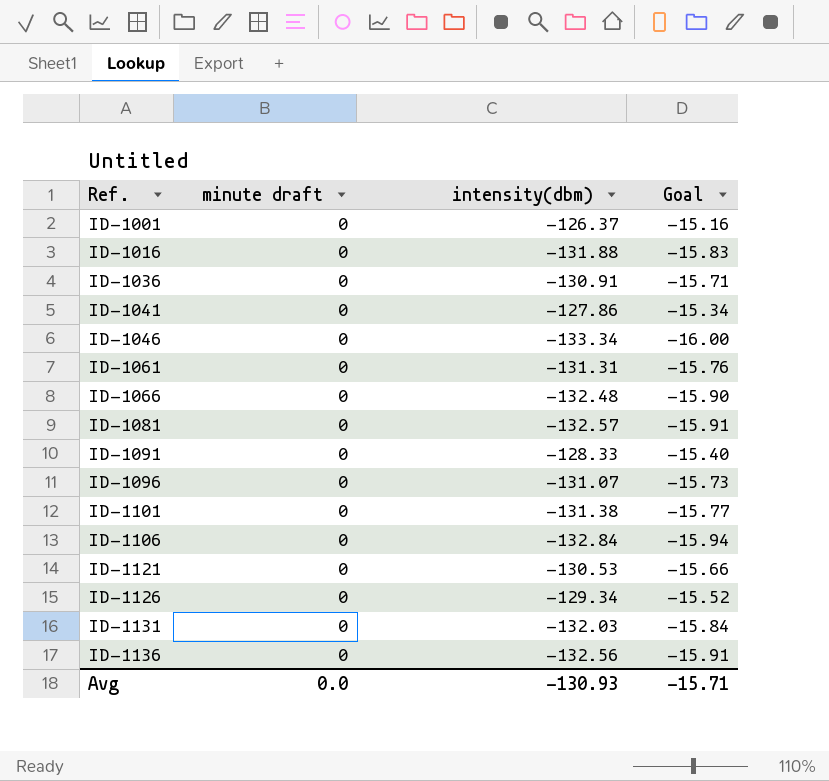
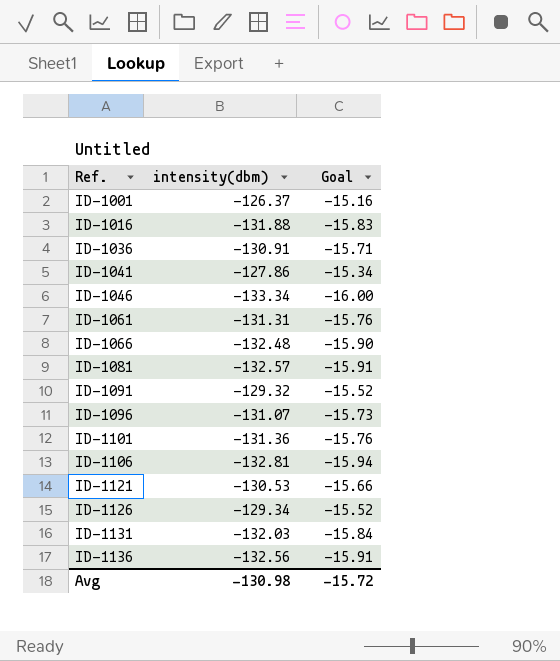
column minute draft | position: 2 -> none
ID-1091 | intensity(dbm): -128.33 -> -129.32
ID-1091 | Goal: -15.40 -> -15.52
ID-1101 | intensity(dbm): -131.38 -> -131.36
ID-1101 | Goal: -15.77 -> -15.76
ID-1106 | intensity(dbm): -132.84 -> -132.81
Avg | intensity(dbm): -130.93 -> -130.98
Avg | Goal: -15.71 -> -15.72

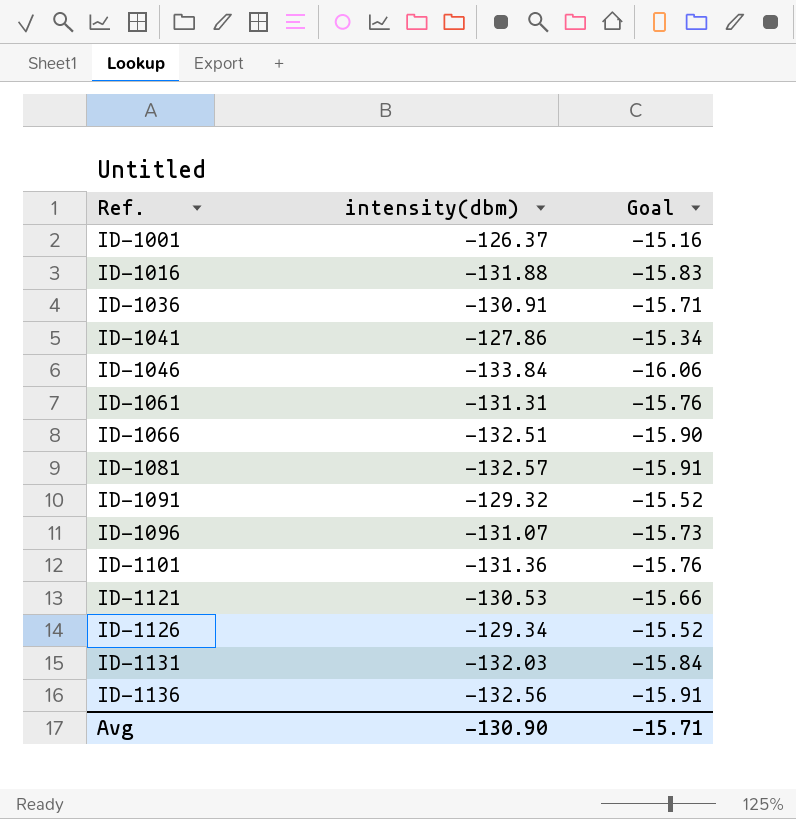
row ID-1106: -132.81 | -15.94 -> none
ID-1046 | intensity(dbm): -133.34 -> -133.84
ID-1046 | Goal: -16.00 -> -16.06
ID-1066 | intensity(dbm): -132.48 -> -132.51
Avg | intensity(dbm): -130.98 -> -130.90
Avg | Goal: -15.72 -> -15.71

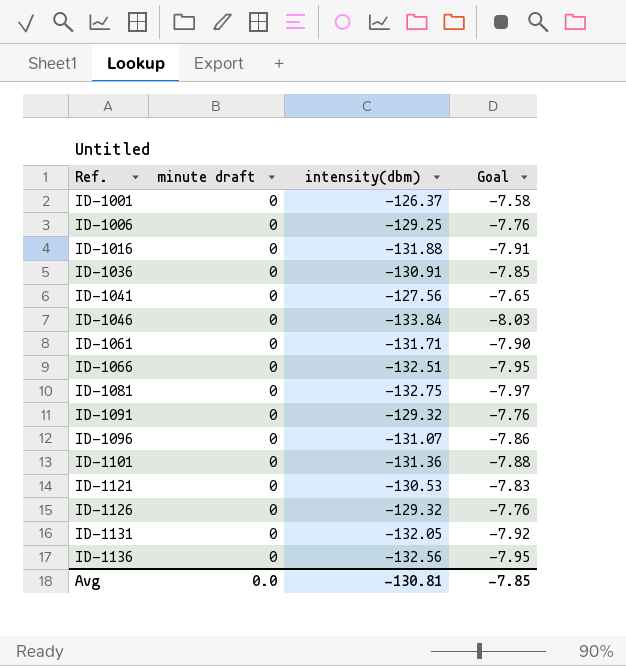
column minute draft | position: none -> 2
column Goal | formula: [intensity(dbm)] * 0.12 -> [intensity(dbm)] * 0.06
row ID-1006: none -> 0 | -129.25 | -7.76
ID-1041 | intensity(dbm): -127.86 -> -127.56
ID-1061 | intensity(dbm): -131.31 -> -131.71
ID-1081 | intensity(dbm): -132.57 -> -132.75
ID-1126 | intensity(dbm): -129.34 -> -129.32
ID-1131 | intensity(dbm): -132.03 -> -132.05
Avg | intensity(dbm): -130.90 -> -130.81
Avg | Goal: -15.71 -> -7.85

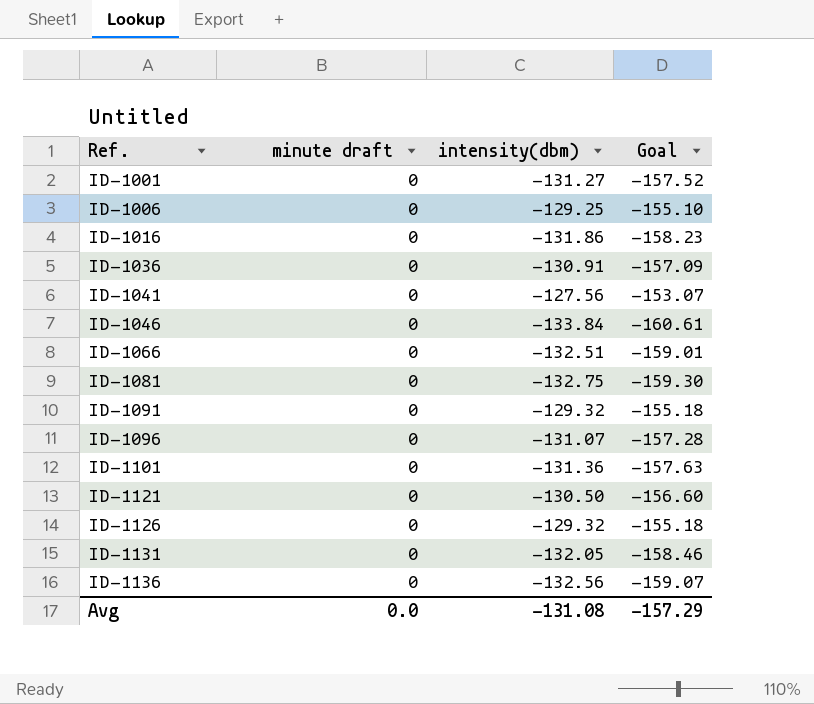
column Goal | formula: [intensity(dbm)] * 0.06 -> [intensity(dbm)] * 1.2
row ID-1061: 0 | -131.71 | -7.90 -> none
ID-1001 | intensity(dbm): -126.37 -> -131.27
ID-1016 | intensity(dbm): -131.88 -> -131.86
ID-1121 | intensity(dbm): -130.53 -> -130.50
Avg | intensity(dbm): -130.81 -> -131.08
Avg | Goal: -7.85 -> -157.29

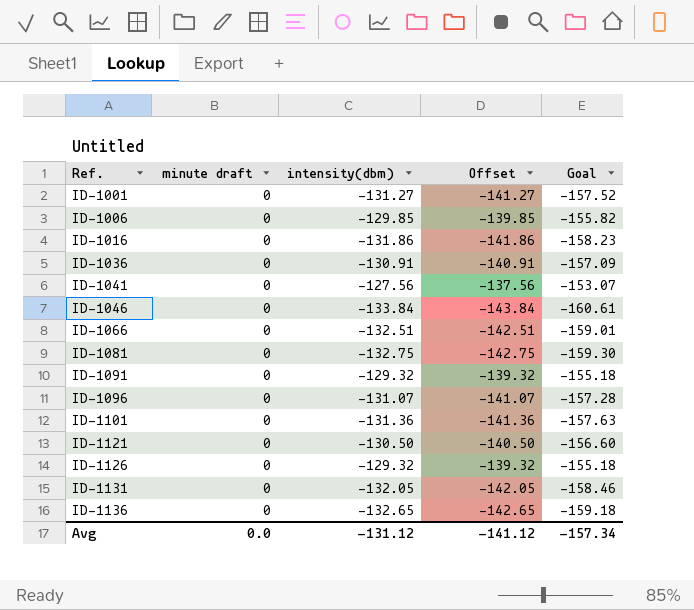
column Offset | formula: none -> [intensity(dbm)] - 10
ID-1006 | intensity(dbm): -129.25 -> -129.85
ID-1006 | Goal: -155.10 -> -155.82
ID-1136 | intensity(dbm): -132.56 -> -132.65
ID-1136 | Goal: -159.07 -> -159.18
Avg | intensity(dbm): -131.08 -> -131.12
Avg | Goal: -157.29 -> -157.34

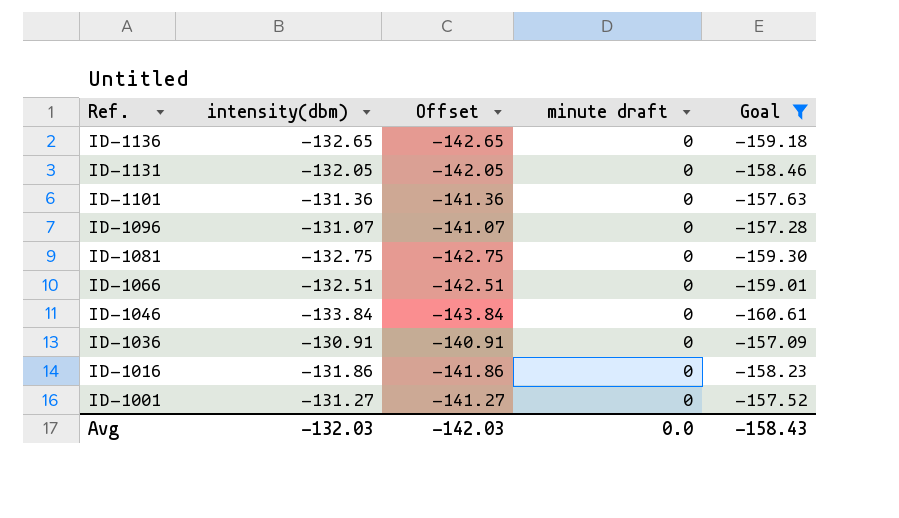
filter: none -> Goal <= -157.09
row order: Ref. ascending -> Ref. descending
column minute draft | position: 2 -> 4
Avg | intensity(dbm): -131.12 -> -132.03
Avg | Offset: -141.12 -> -142.03
Avg | Goal: -157.34 -> -158.43

